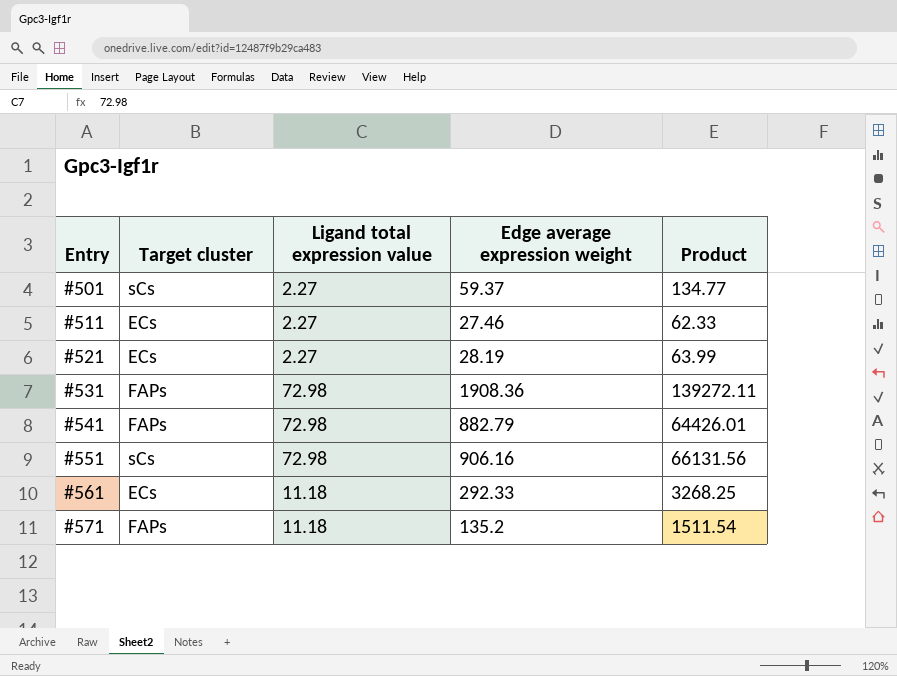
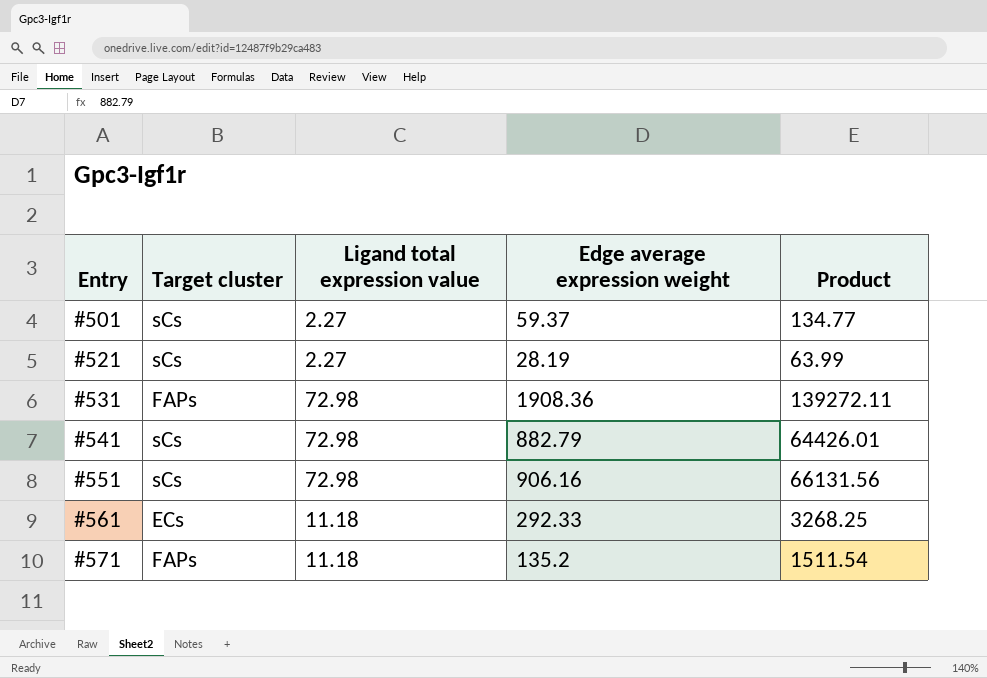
row #511: ECs | 2.27 | 27.46 | 62.33 -> none
#521 | Target cluster: ECs -> sCs
#541 | Target cluster: FAPs -> sCs

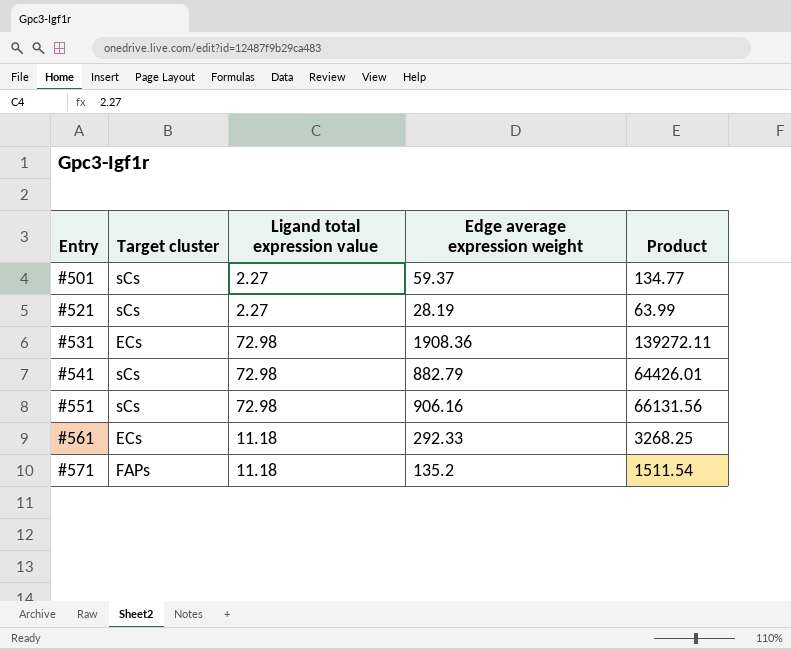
#531 | Target cluster: FAPs -> ECs

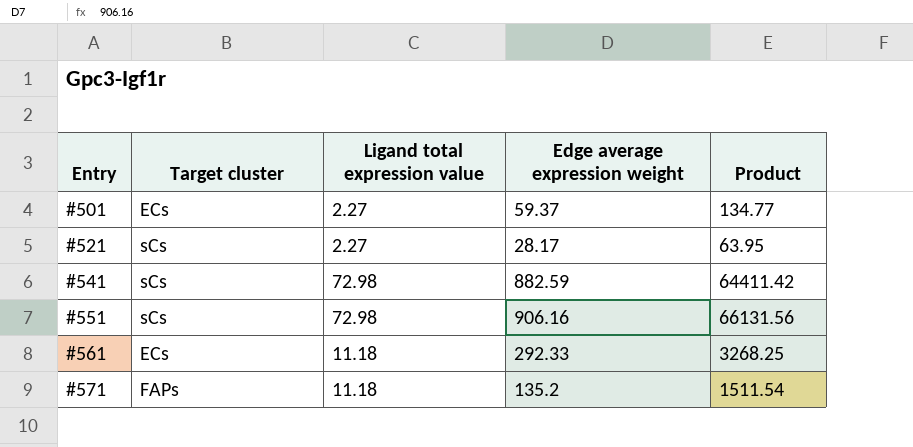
row #531: ECs | 72.98 | 1908.36 | 139272.11 -> none
#501 | Target cluster: sCs -> ECs
#521 | Edge average expression weight: 28.19 -> 28.17
#521 | Product: 63.99 -> 63.95
#541 | Edge average expression weight: 882.79 -> 882.59
#541 | Product: 64426.01 -> 64411.42

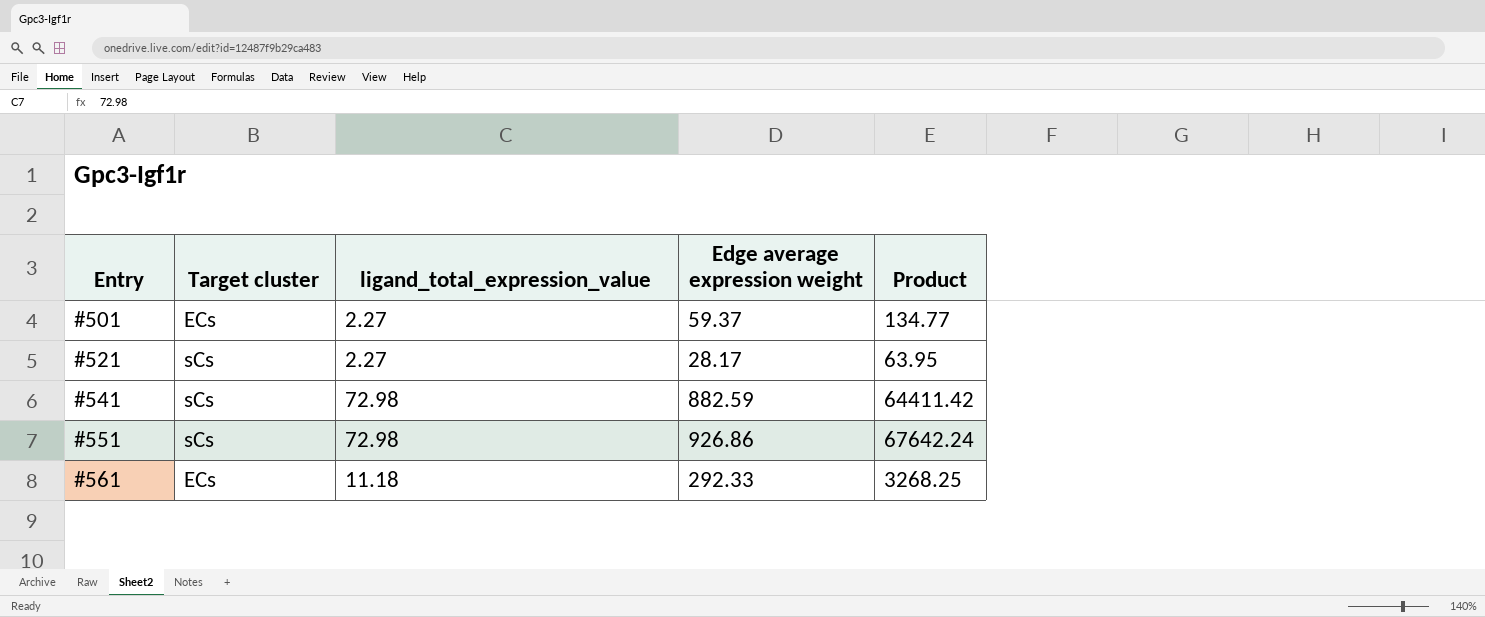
column name: Ligand total expression value -> ligand_total_expression_value
row #571: FAPs | 11.18 | 135.2 | 1511.54 -> none
#551 | Edge average expression weight: 906.16 -> 926.86
#551 | Product: 66131.56 -> 67642.24

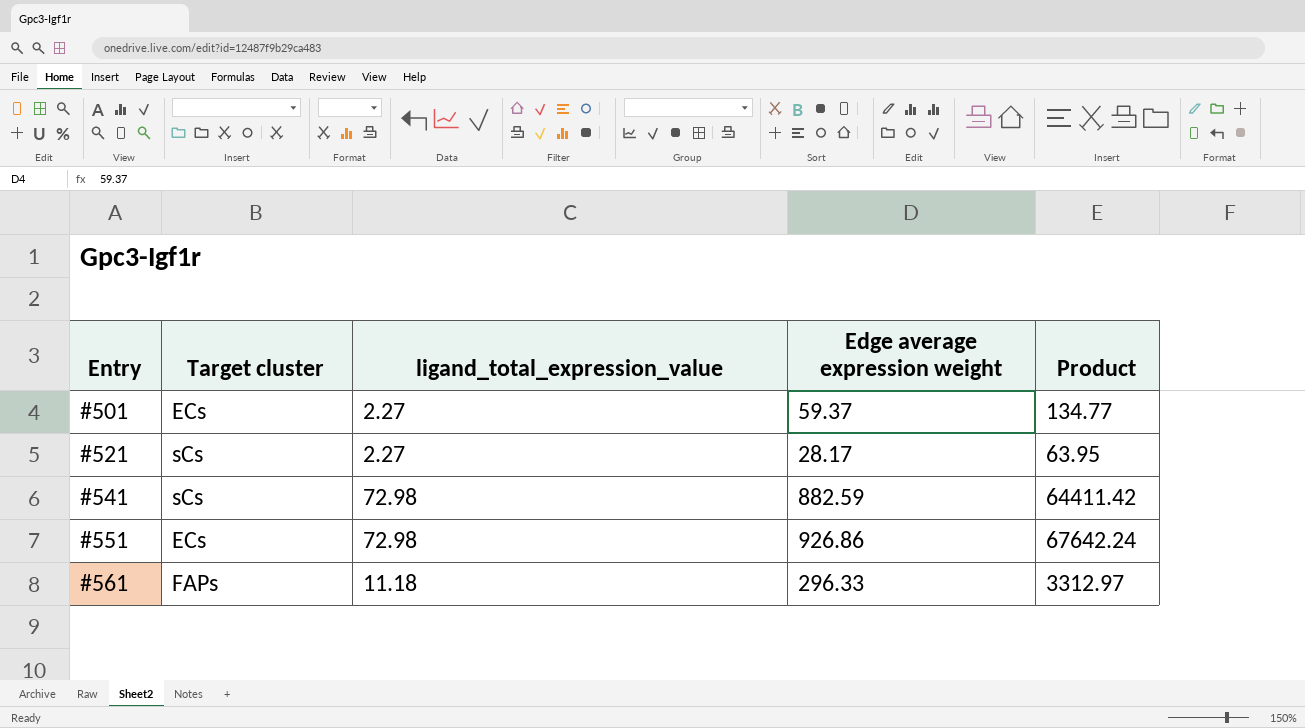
#551 | Target cluster: sCs -> ECs
#561 | Target cluster: ECs -> FAPs
#561 | Edge average expression weight: 292.33 -> 296.33
#561 | Product: 3268.25 -> 3312.97

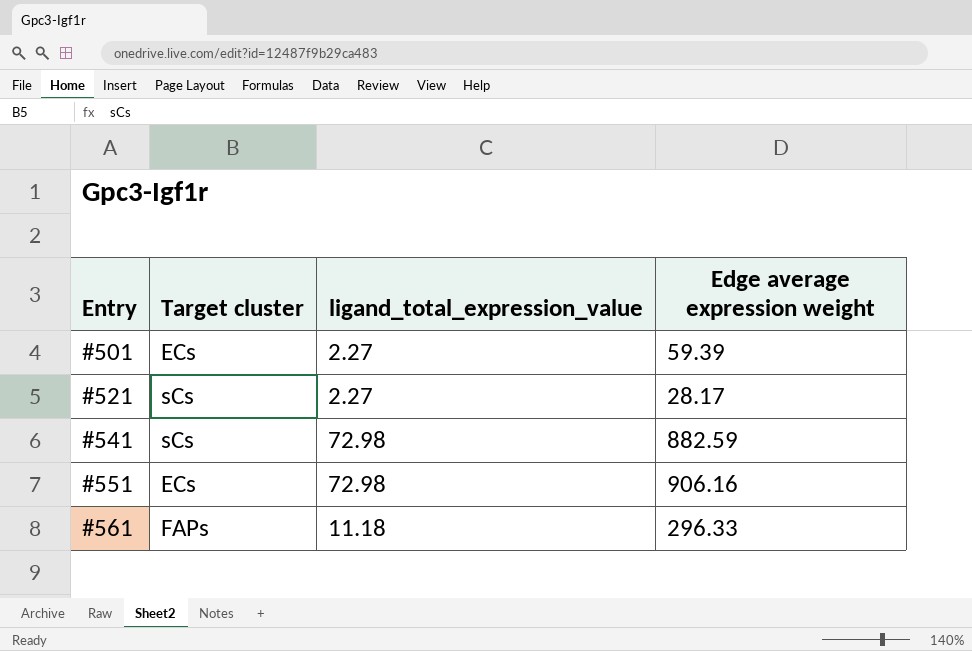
column Product | formula: [ligand_total_expression_value] * [Edge average expression weight] -> none
#501 | Edge average expression weight: 59.37 -> 59.39
#551 | Edge average expression weight: 926.86 -> 906.16

